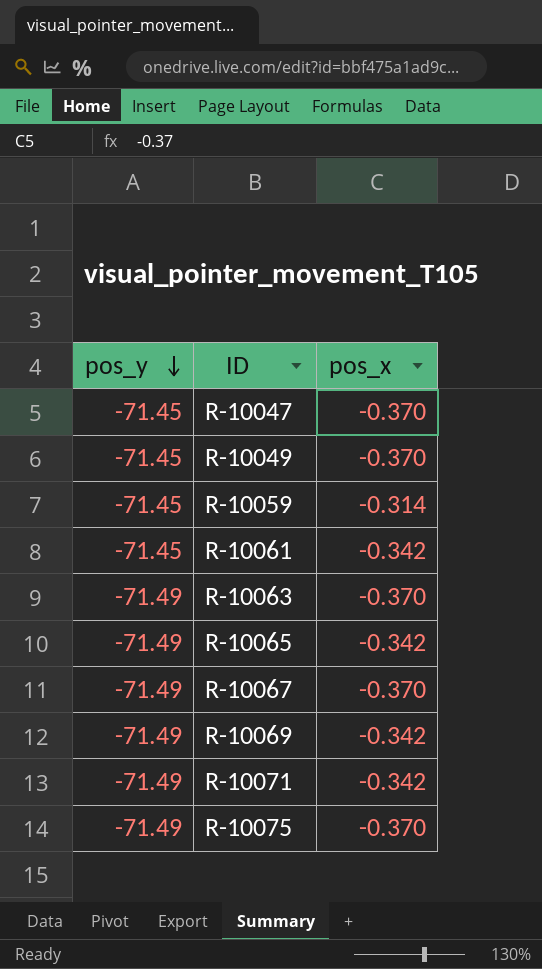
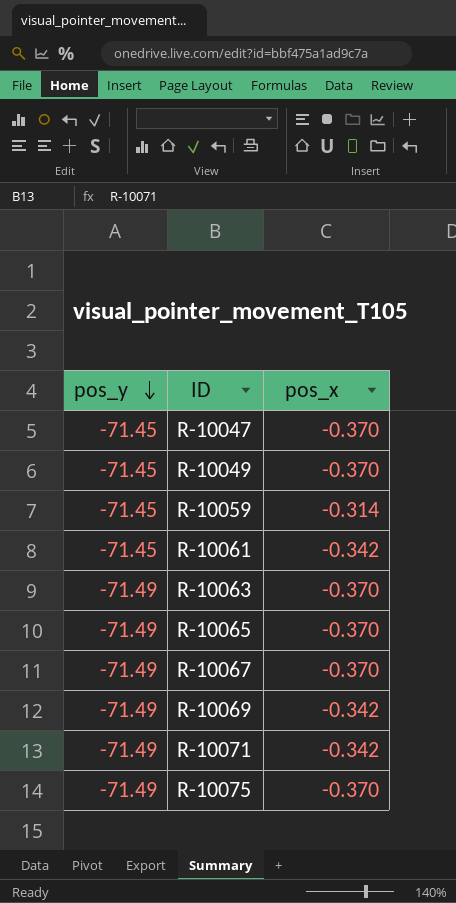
R-10065 | pos_x: -0.342 -> -0.370

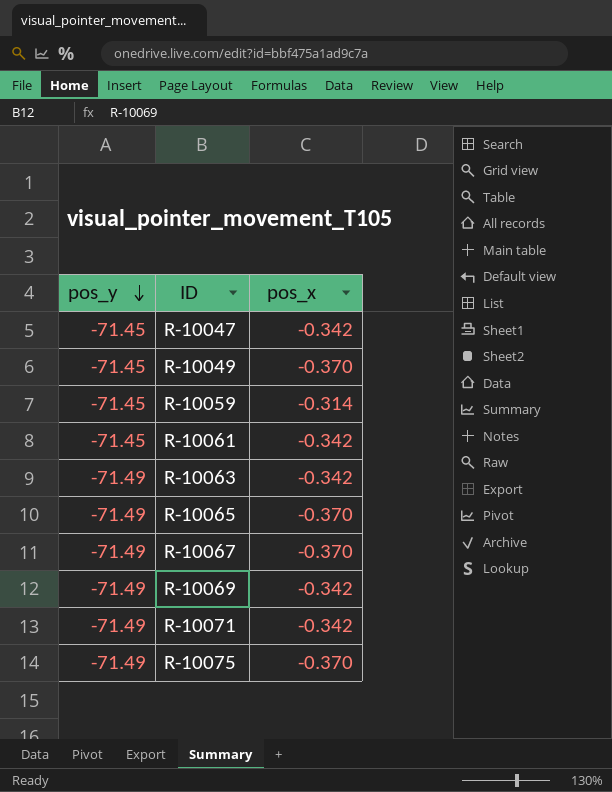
R-10047 | pos_x: -0.370 -> -0.342
R-10063 | pos_x: -0.370 -> -0.342

